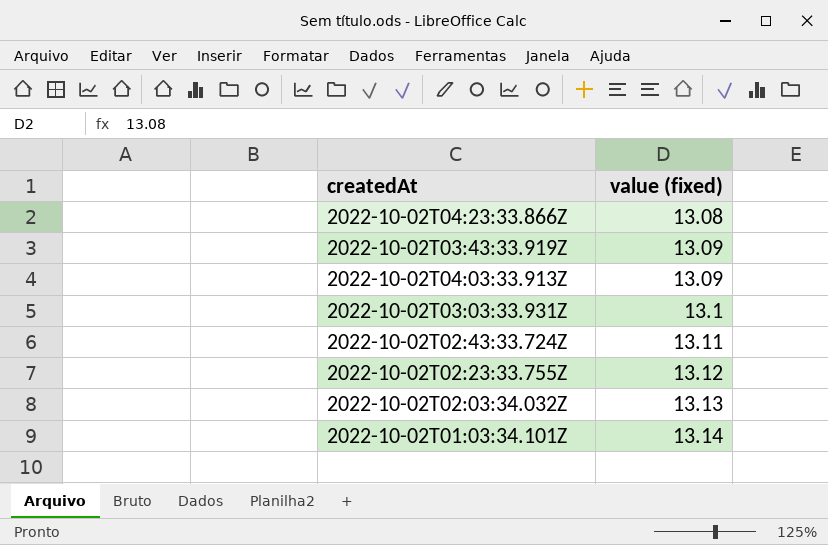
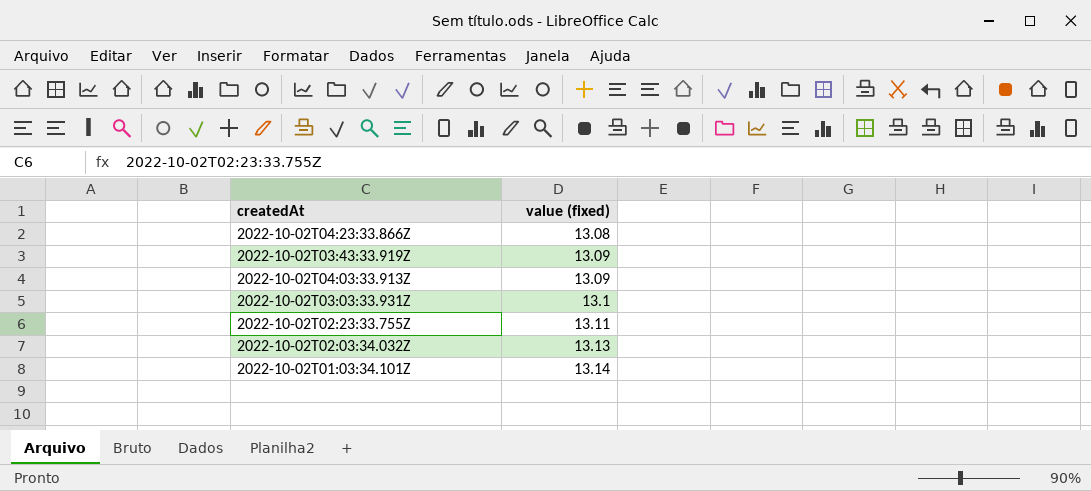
row 2022-10-02T02:43:33.724Z: 13.11 -> none
2022-10-02T02:23:33.755Z | value (fixed): 13.12 -> 13.11

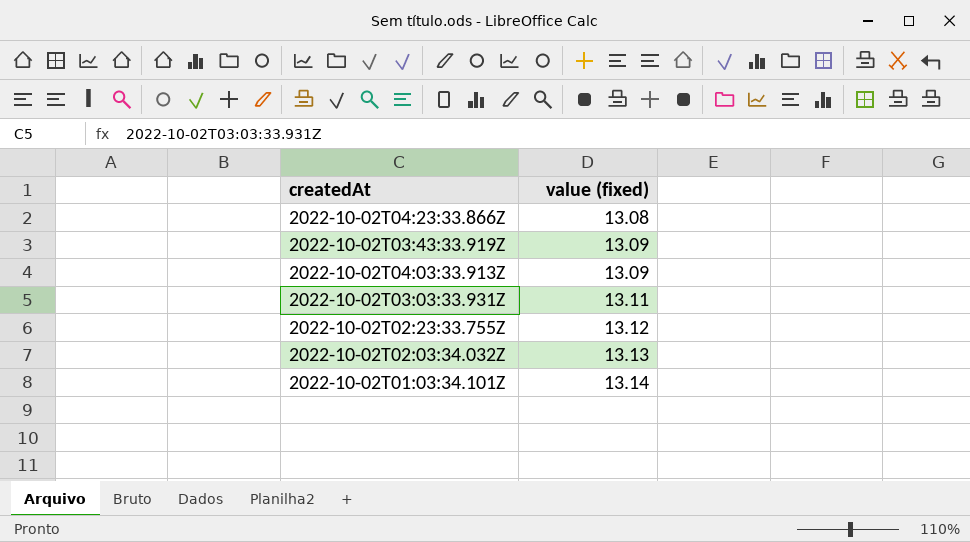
2022-10-02T03:03:33.931Z | value (fixed): 13.1 -> 13.11
2022-10-02T02:23:33.755Z | value (fixed): 13.11 -> 13.12

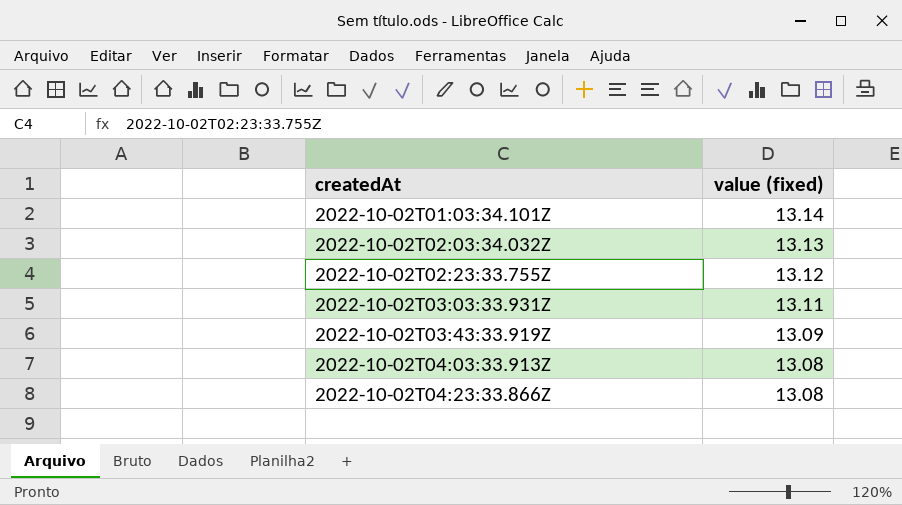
row order: value (fixed) ascending -> createdAt ascending
2022-10-02T04:03:33.913Z | value (fixed): 13.09 -> 13.08

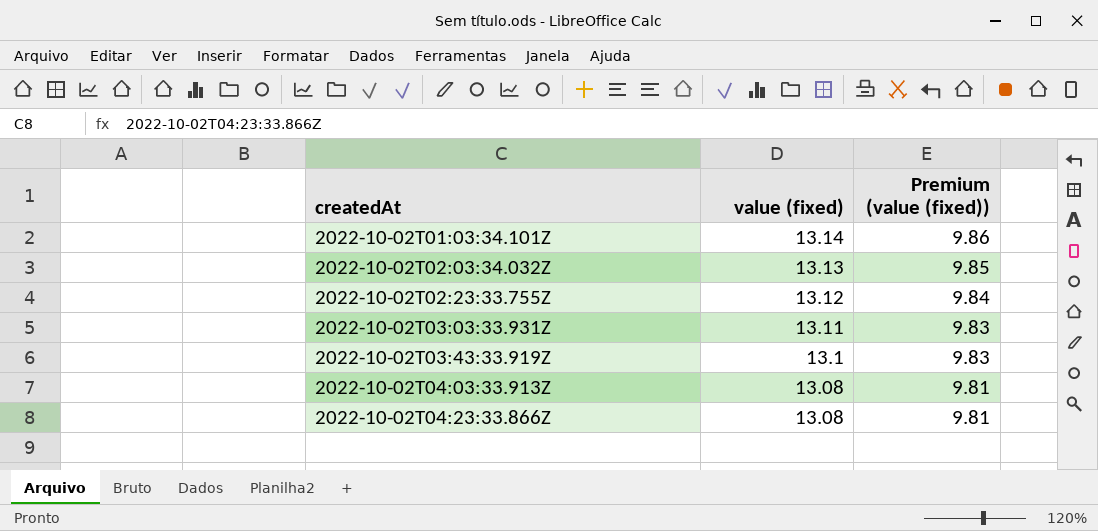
column Premium (value (fixed)) | formula: none -> [value (fixed)] * 0.75
2022-10-02T03:43:33.919Z | value (fixed): 13.09 -> 13.1

